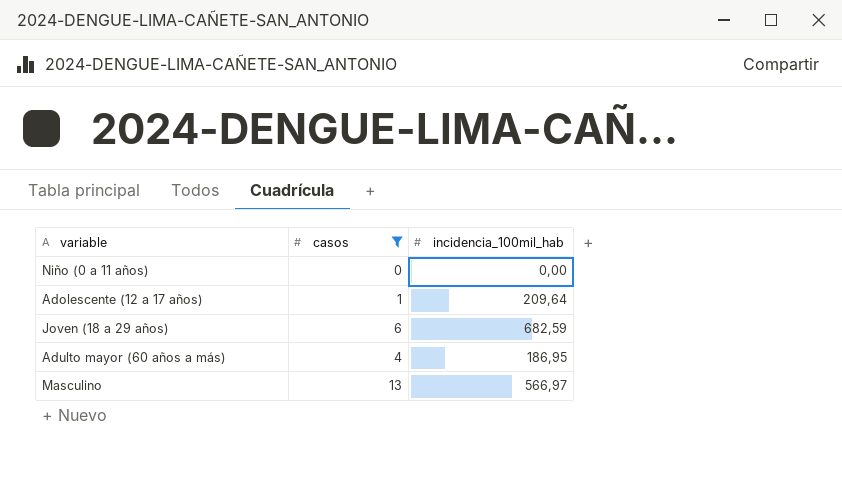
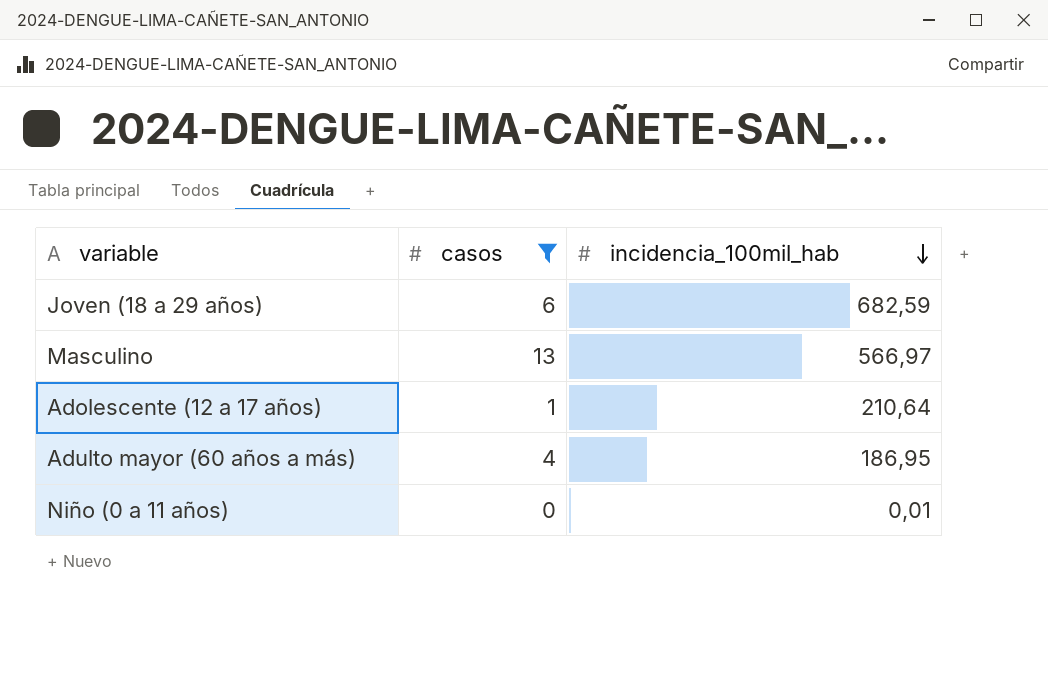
row order: none -> incidencia_100mil_hab descending
Adolescente (12 a 17 años) | incidencia_100mil_hab: 209,64 -> 210,64
Niño (0 a 11 años) | incidencia_100mil_hab: 0,00 -> 0,01

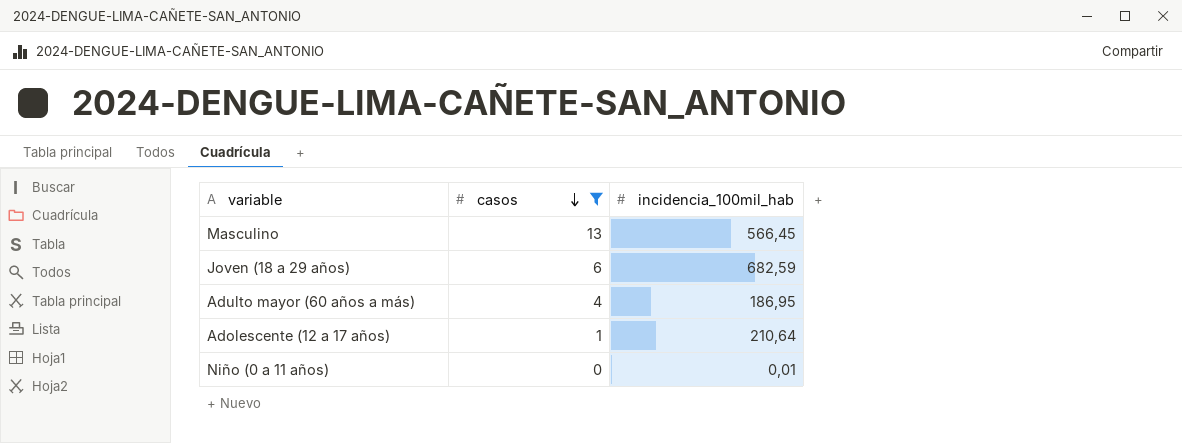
row order: incidencia_100mil_hab descending -> casos descending
Masculino | incidencia_100mil_hab: 566,97 -> 566,45

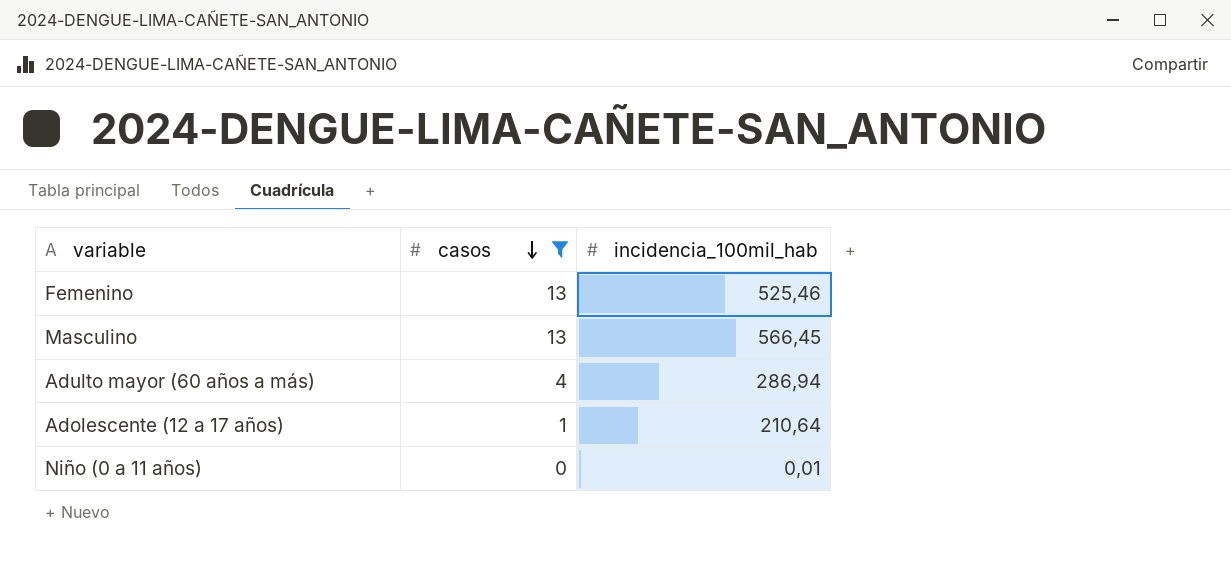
row Joven (18 a 29 años): 6 | 682,59 -> none
row Femenino: none -> 13 | 525,46
Adulto mayor (60 años a más) | incidencia_100mil_hab: 186,95 -> 286,94

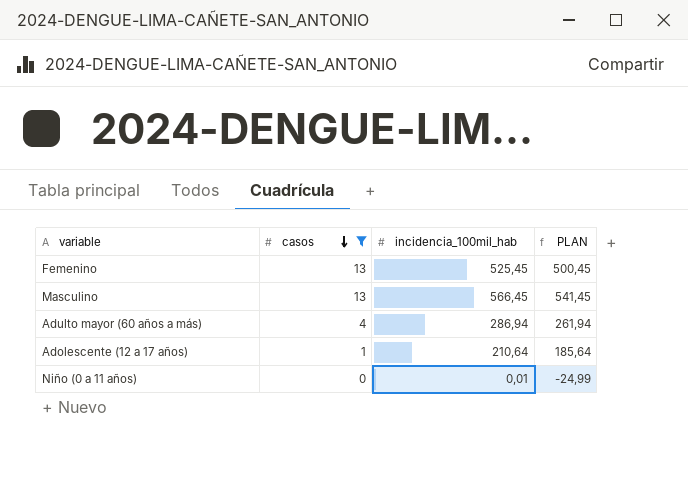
column PLAN | formula: none -> [incidencia_100mil_hab] - 25
Femenino | incidencia_100mil_hab: 525,46 -> 525,45

